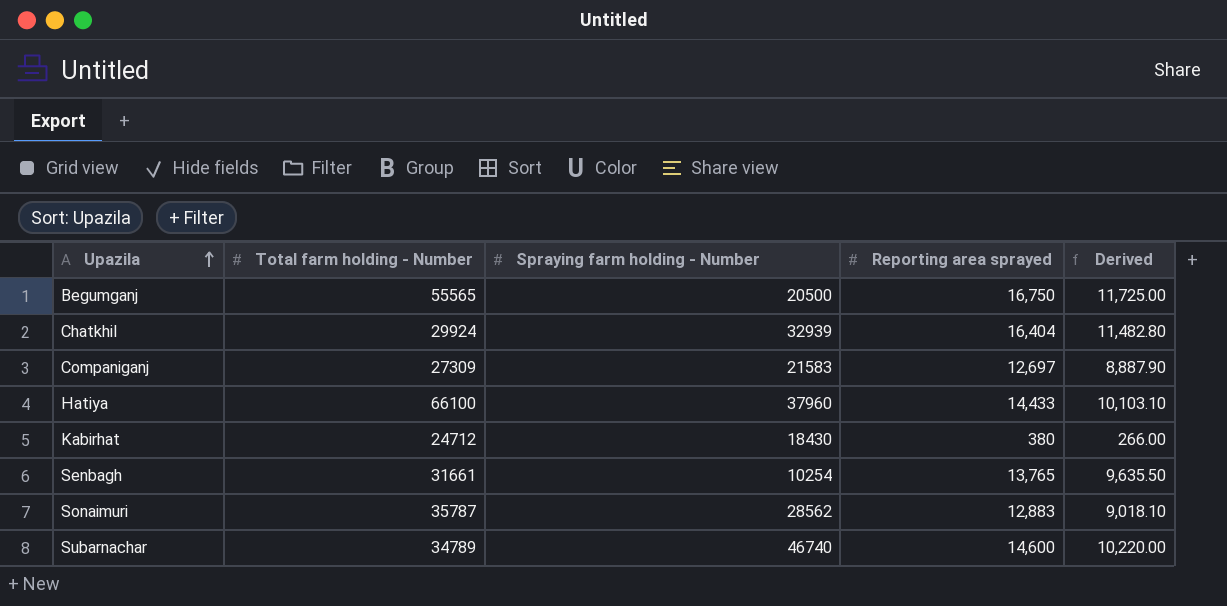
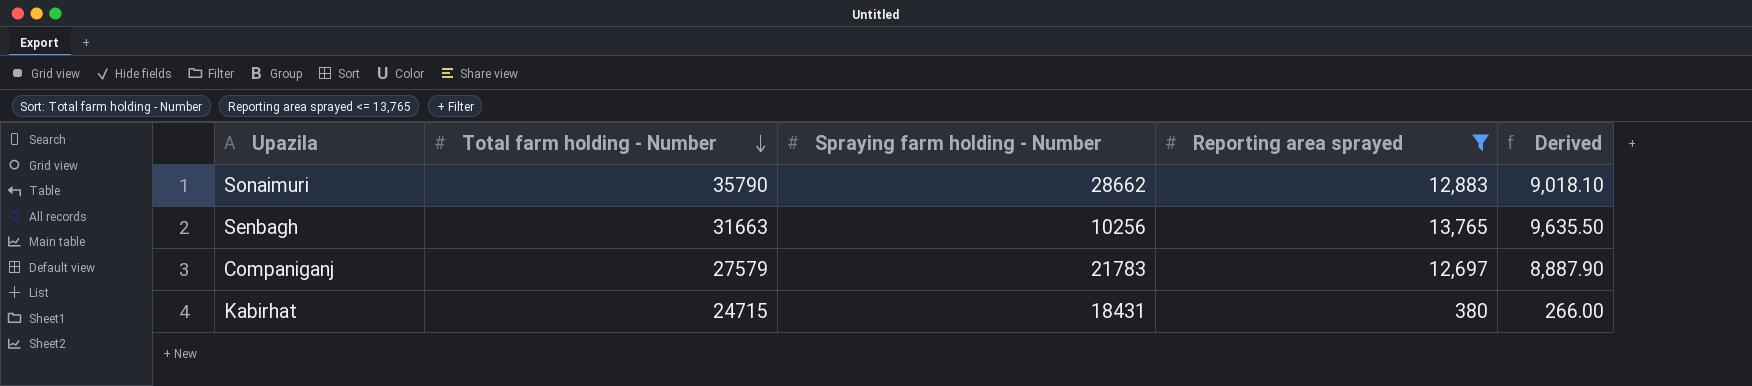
filter: none -> Reporting area sprayed <= 13,765
row order: Upazila ascending -> Total farm holding - Number descending
Sonaimuri | Total farm holding - Number: 35787 -> 35790
Sonaimuri | Spraying farm holding - Number: 28562 -> 28662
Senbagh | Total farm holding - Number: 31661 -> 31663
Senbagh | Spraying farm holding - Number: 10254 -> 10256
Companiganj | Total farm holding - Number: 27309 -> 27579
Companiganj | Spraying farm holding - Number: 21583 -> 21783
Kabirhat | Total farm holding - Number: 24712 -> 24715
Kabirhat | Spraying farm holding - Number: 18430 -> 18431

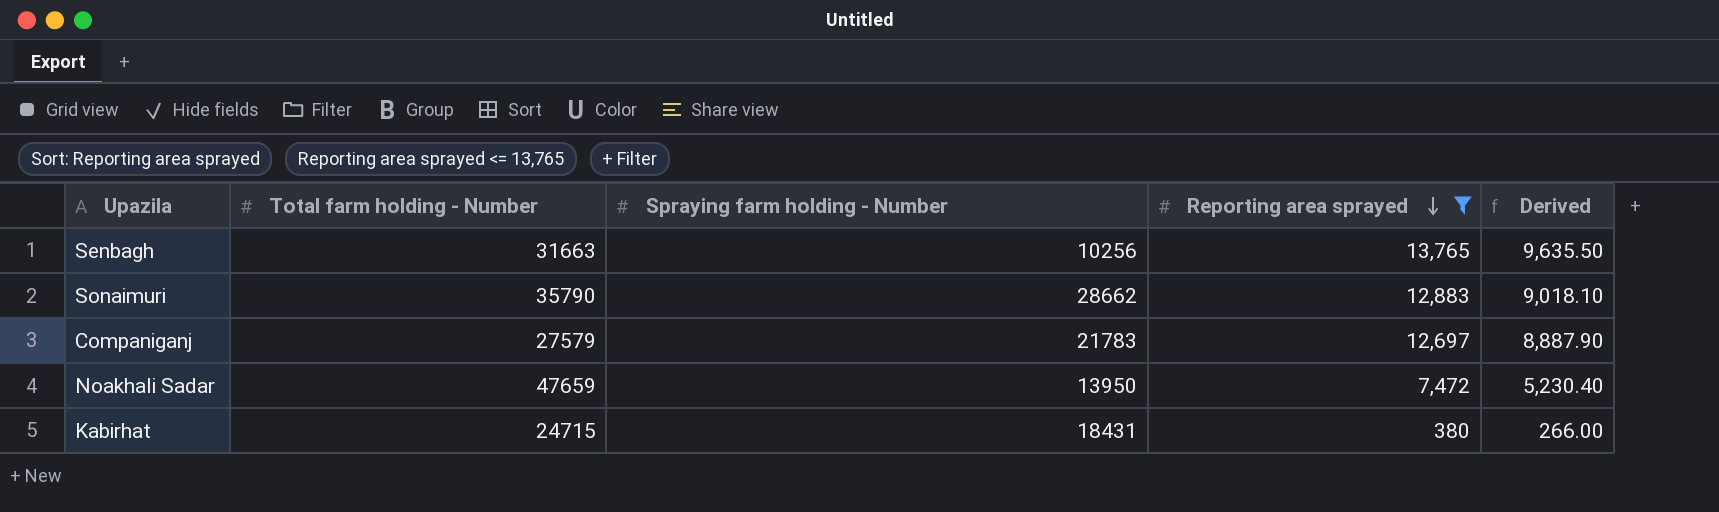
row order: Total farm holding - Number descending -> Reporting area sprayed descending
row Noakhali Sadar: none -> 47659 | 13950 | 7,472 | 5,230.40

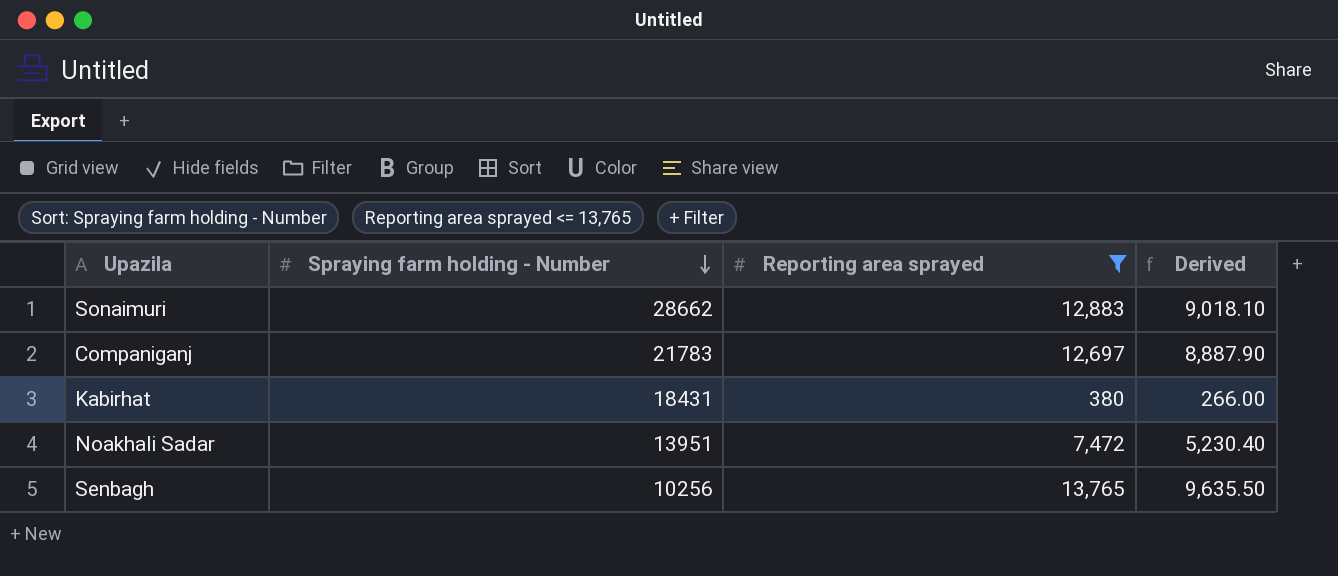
row order: Reporting area sprayed descending -> Spraying farm holding - Number descending
column Total farm holding - Number | position: 2 -> none
Noakhali Sadar | Spraying farm holding - Number: 13950 -> 13951

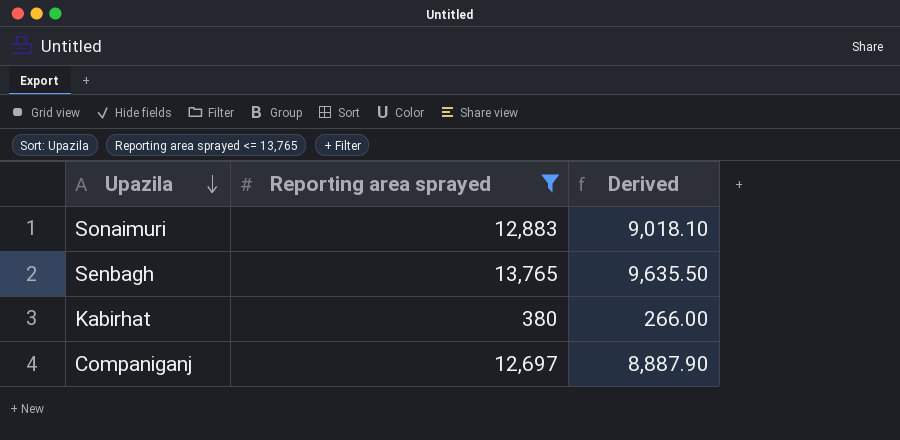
row order: Spraying farm holding - Number descending -> Upazila descending
column Spraying farm holding - Number | position: 2 -> none
row Noakhali Sadar: 13951 | 7,472 | 5,230.40 -> none

